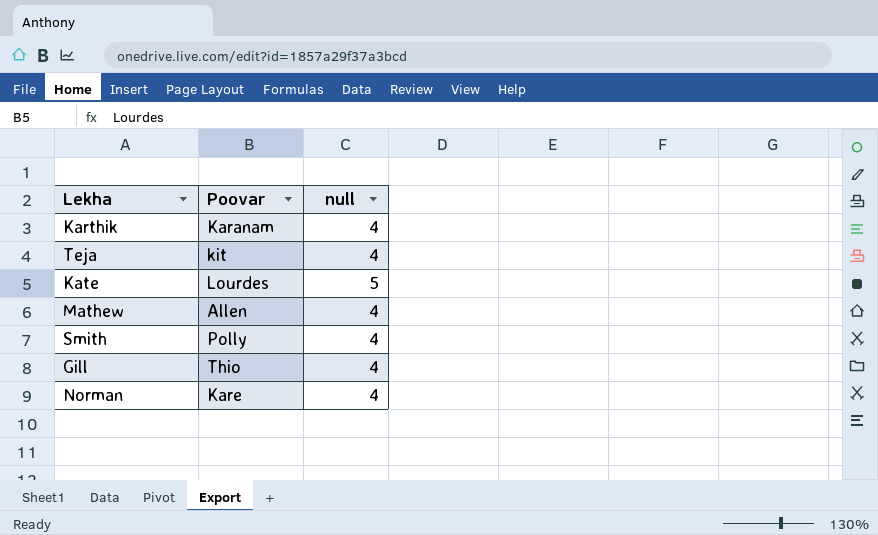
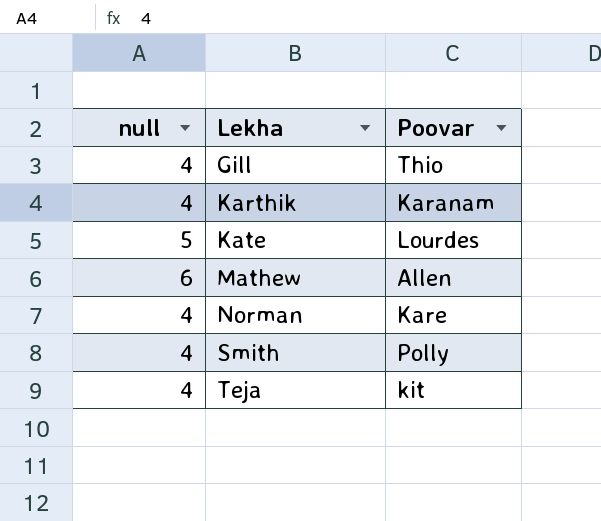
row order: none -> Lekha ascending
column null | position: 3 -> 1
Mathew | null: 4 -> 6

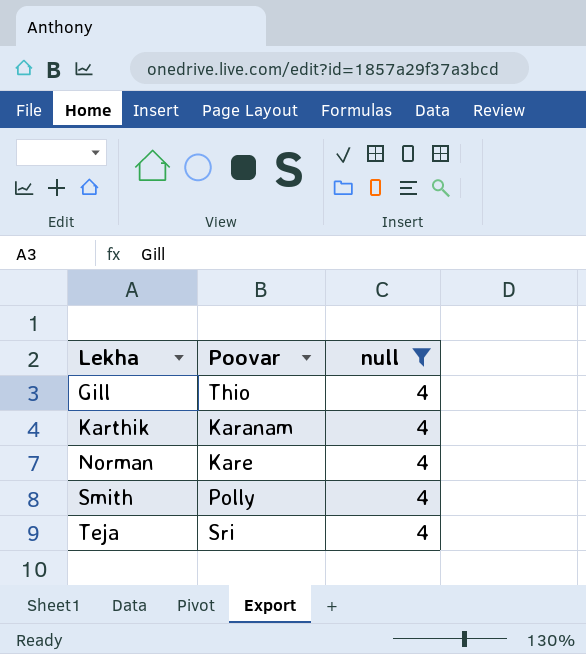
filter: none -> null = 4
column null | position: 1 -> 3
Teja | Poovar: kit -> Sri

